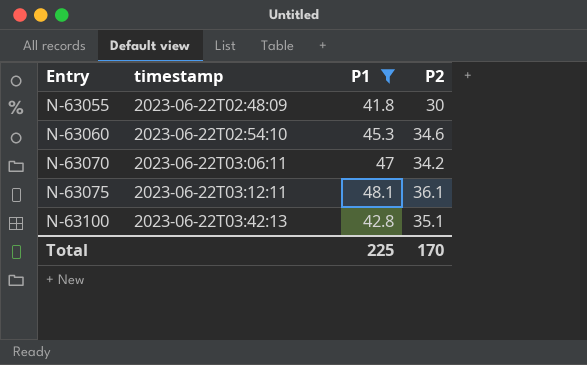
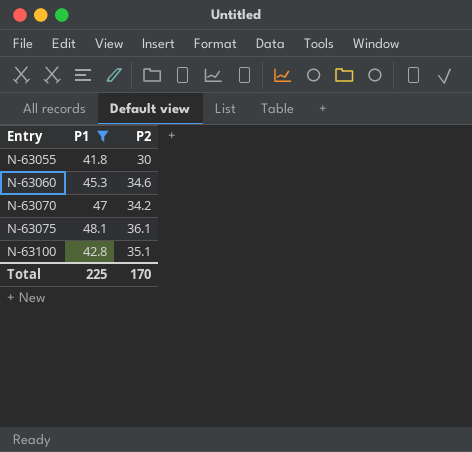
column timestamp | position: 2 -> none

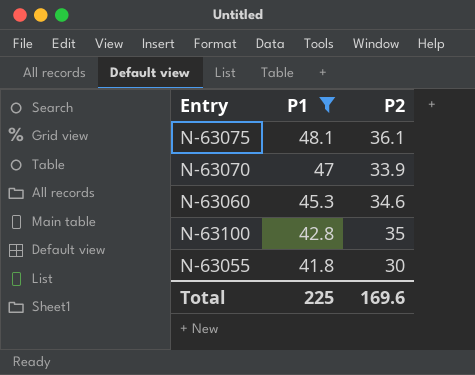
row order: Entry ascending -> P1 descending
N-63070 | P2: 34.2 -> 33.9
N-63100 | P2: 35.1 -> 35
Total | P2: 170 -> 169.6

